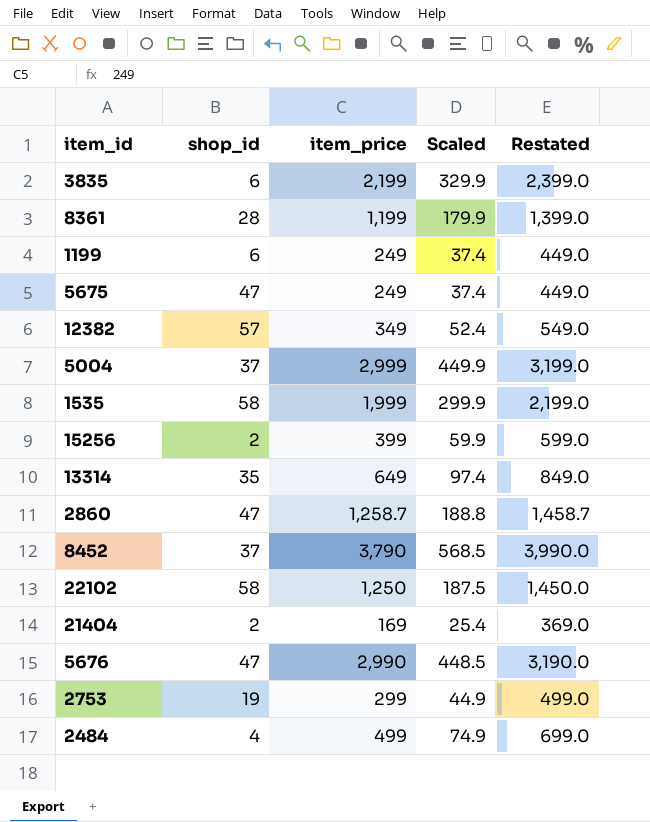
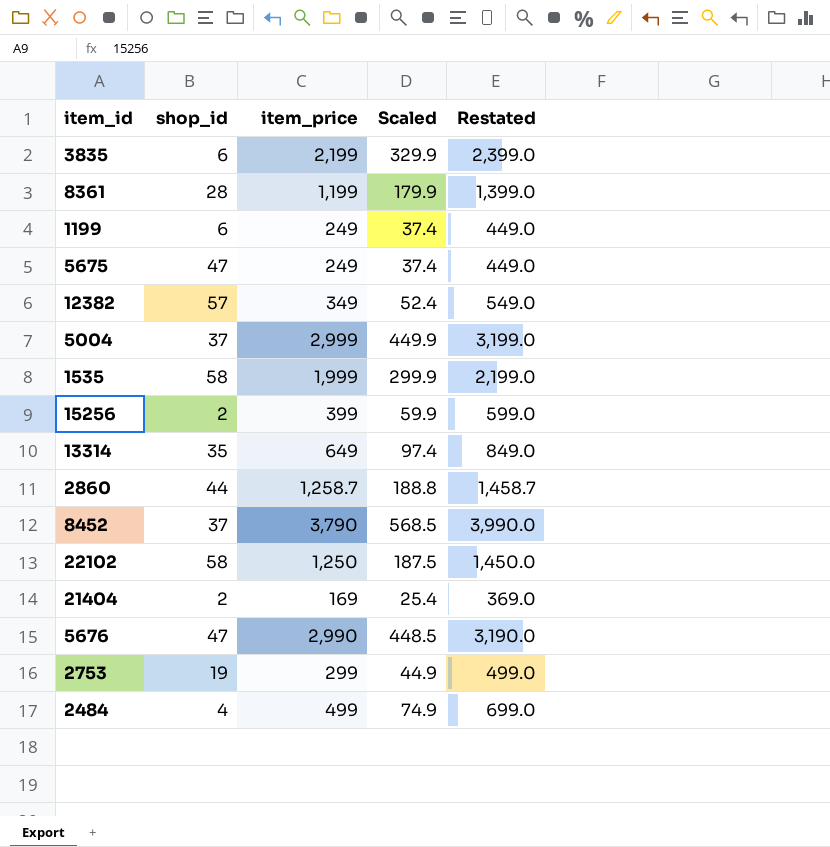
2860 | shop_id: 47 -> 44

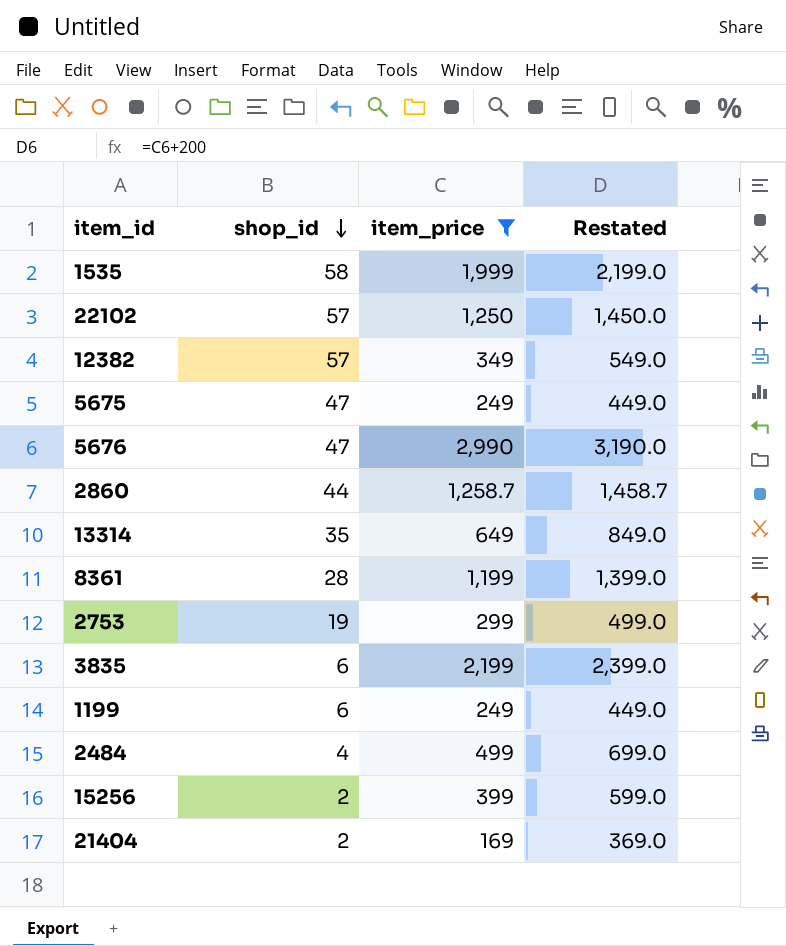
filter: none -> item_price <= 2,990
row order: none -> shop_id descending
column Scaled | formula: [item_price] * 0.15 -> none
22102 | shop_id: 58 -> 57

